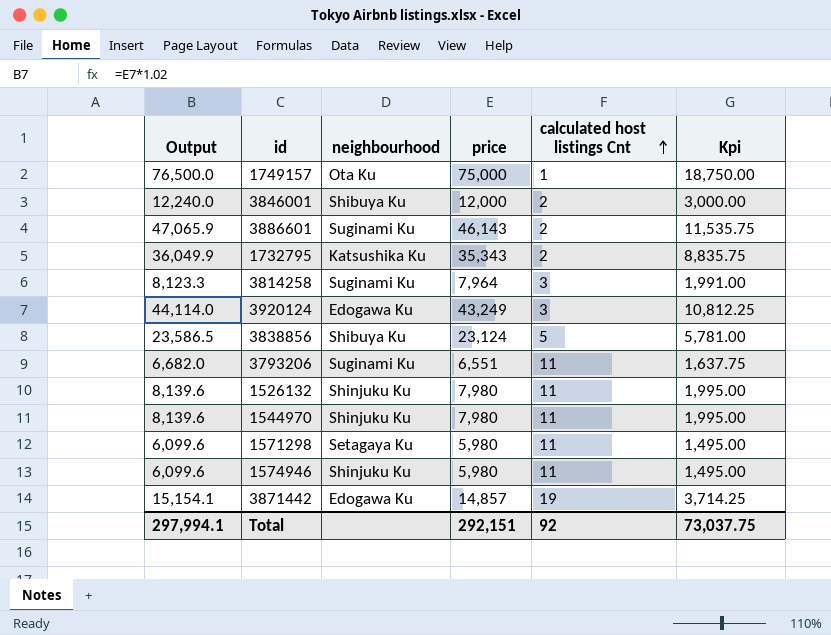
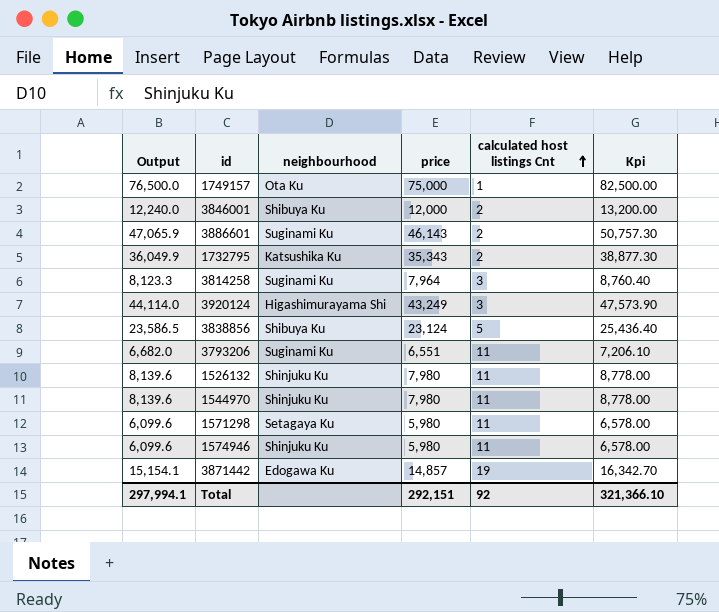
column Kpi | formula: [price] * 0.25 -> [price] * 1.1
3920124 | neighbourhood: Edogawa Ku -> Higashimurayama Shi
Total | Kpi: 73,037.75 -> 321,366.10

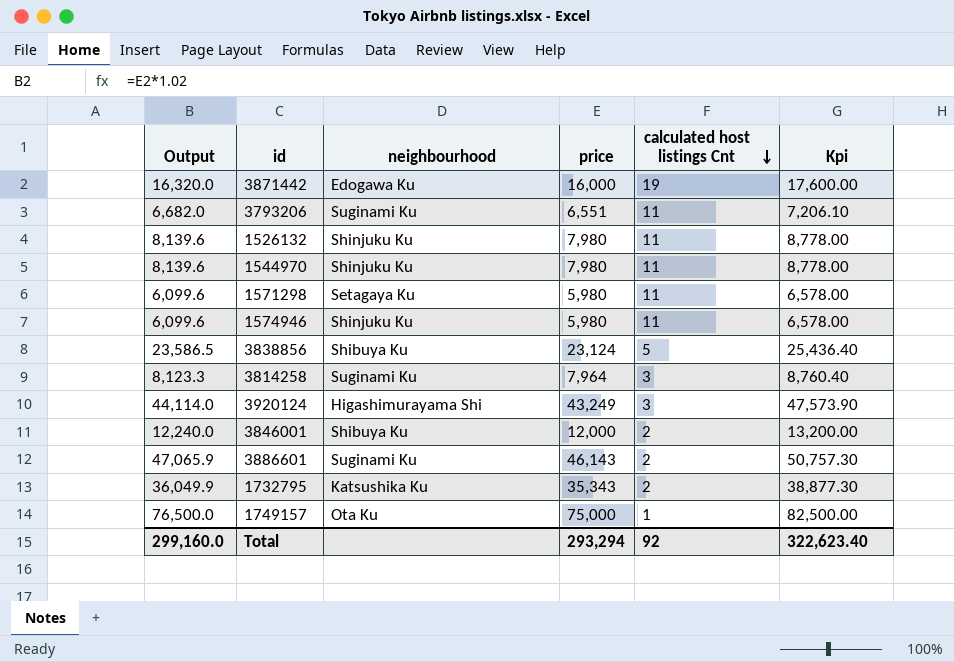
row order: calculated host listings Cnt ascending -> calculated host listings Cnt descending
3871442 | Output: 15,154.1 -> 16,320.0
3871442 | price: 14,857 -> 16,000
3871442 | Kpi: 16,342.70 -> 17,600.00
Total | Output: 297,994.1 -> 299,160.0
Total | price: 292,151 -> 293,294
Total | Kpi: 321,366.10 -> 322,623.40

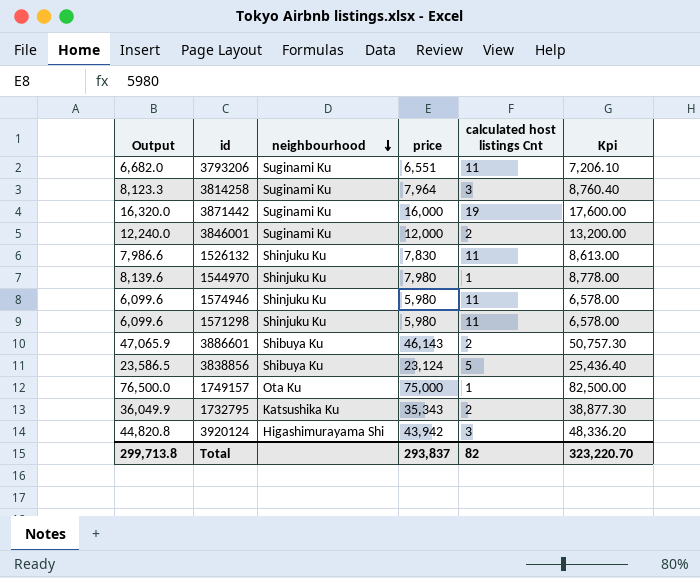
row order: calculated host listings Cnt descending -> neighbourhood descending
3871442 | neighbourhood: Edogawa Ku -> Suginami Ku
3846001 | neighbourhood: Shibuya Ku -> Suginami Ku
1526132 | Output: 8,139.6 -> 7,986.6
1526132 | price: 7,980 -> 7,830
1526132 | Kpi: 8,778.00 -> 8,613.00
1544970 | calculated host listings Cnt: 11 -> 1
1571298 | neighbourhood: Setagaya Ku -> Shinjuku Ku
3886601 | neighbourhood: Suginami Ku -> Shibuya Ku
3920124 | Output: 44,114.0 -> 44,820.8
3920124 | price: 43,249 -> 43,942
3920124 | Kpi: 47,573.90 -> 48,336.20
Total | Output: 299,160.0 -> 299,713.8
Total | price: 293,294 -> 293,837
Total | calculated host listings Cnt: 92 -> 82
Total | Kpi: 322,623.40 -> 323,220.70

